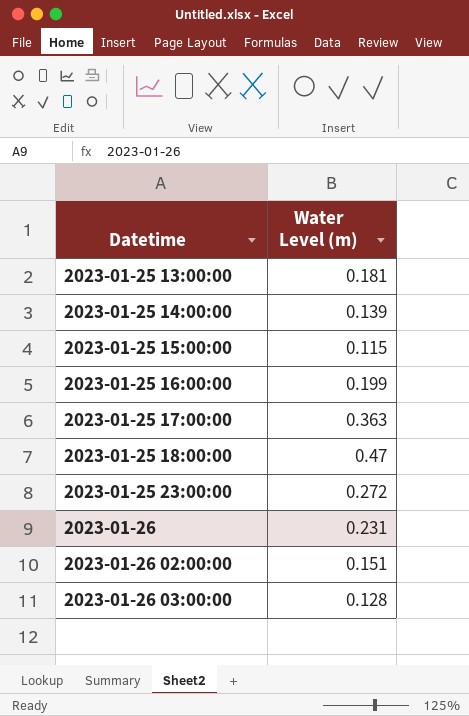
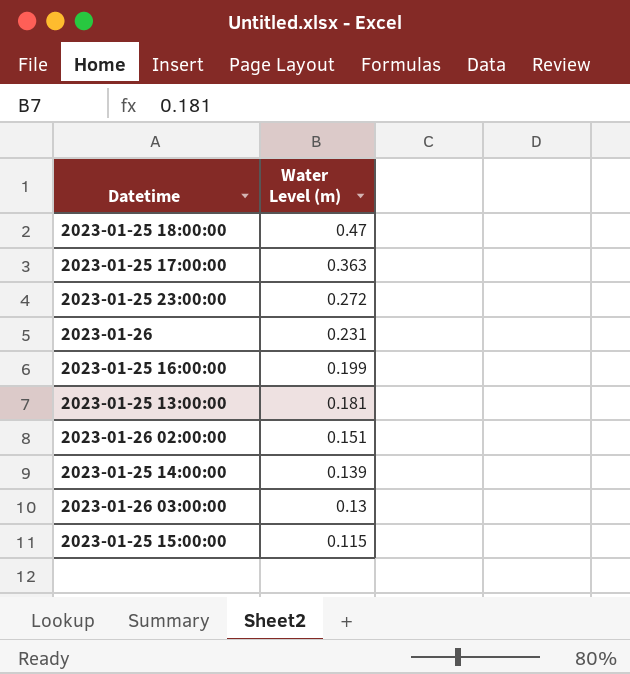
row order: Datetime ascending -> Water Level (m) descending
2023-01-26 03:00:00 | Water Level (m): 0.128 -> 0.13

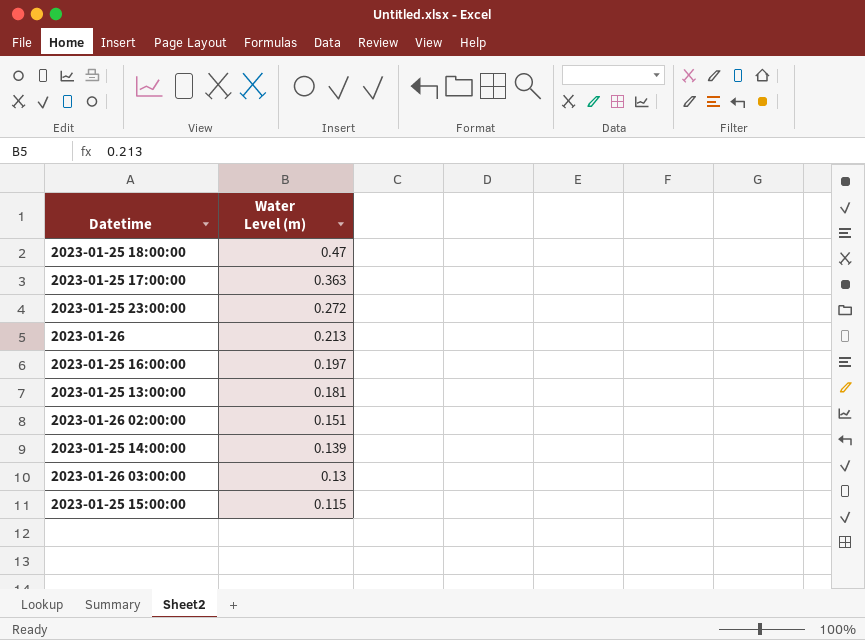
2023-01-26 | Water Level (m): 0.231 -> 0.213
2023-01-25 16:00:00 | Water Level (m): 0.199 -> 0.197

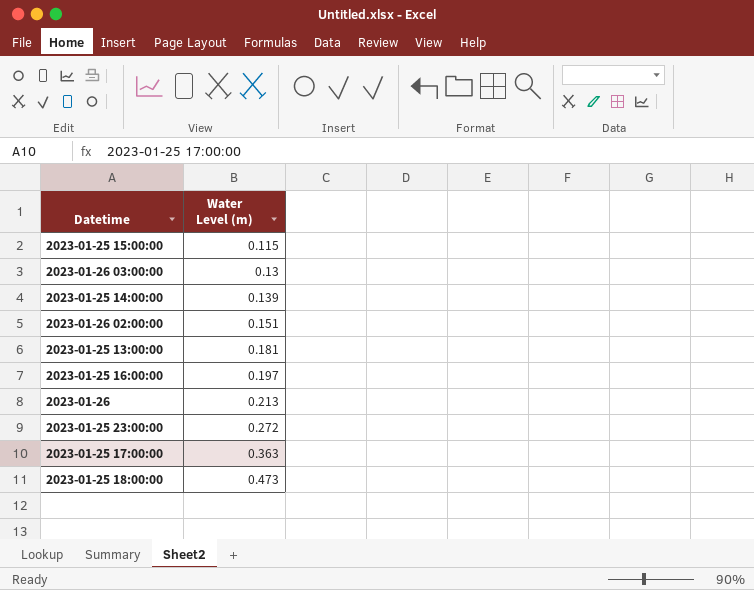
row order: Water Level (m) descending -> Water Level (m) ascending
2023-01-25 18:00:00 | Water Level (m): 0.47 -> 0.473

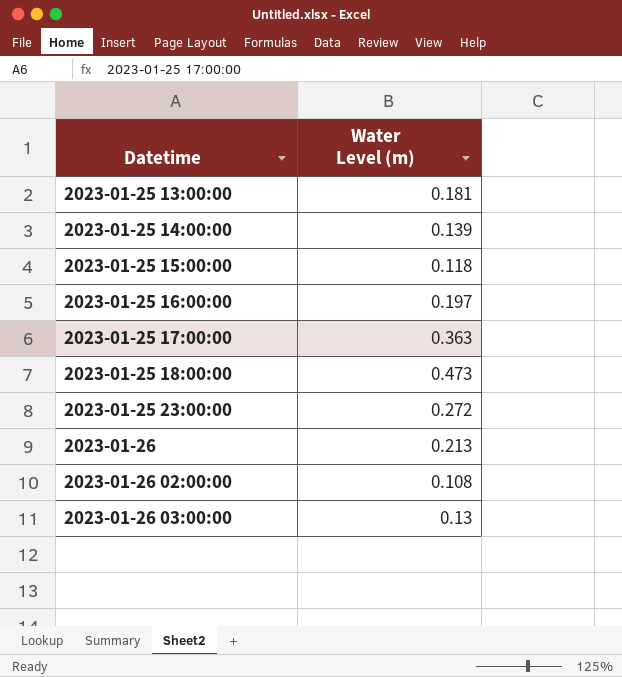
row order: Water Level (m) ascending -> Datetime ascending
2023-01-25 15:00:00 | Water Level (m): 0.115 -> 0.118
2023-01-26 02:00:00 | Water Level (m): 0.151 -> 0.108

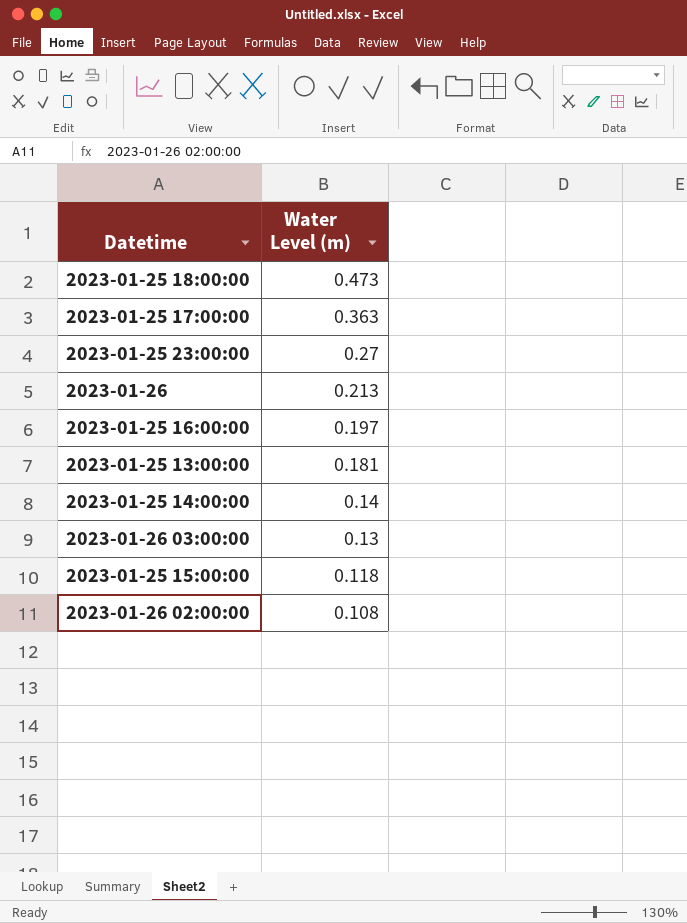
row order: Datetime ascending -> Water Level (m) descending
2023-01-25 23:00:00 | Water Level (m): 0.272 -> 0.27
2023-01-25 14:00:00 | Water Level (m): 0.139 -> 0.14

